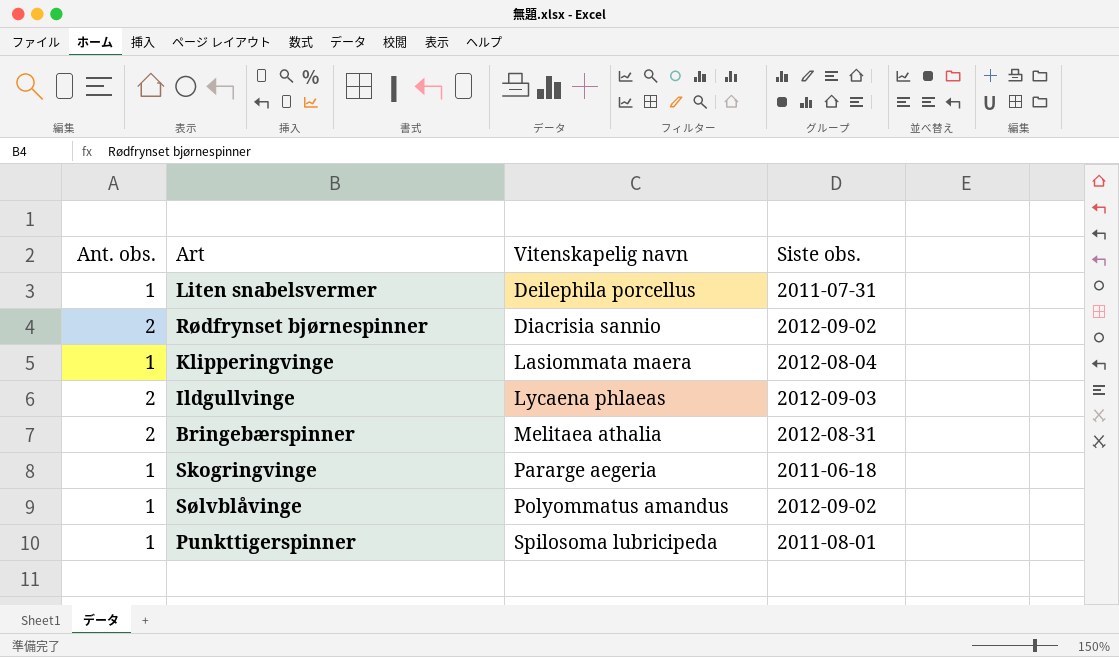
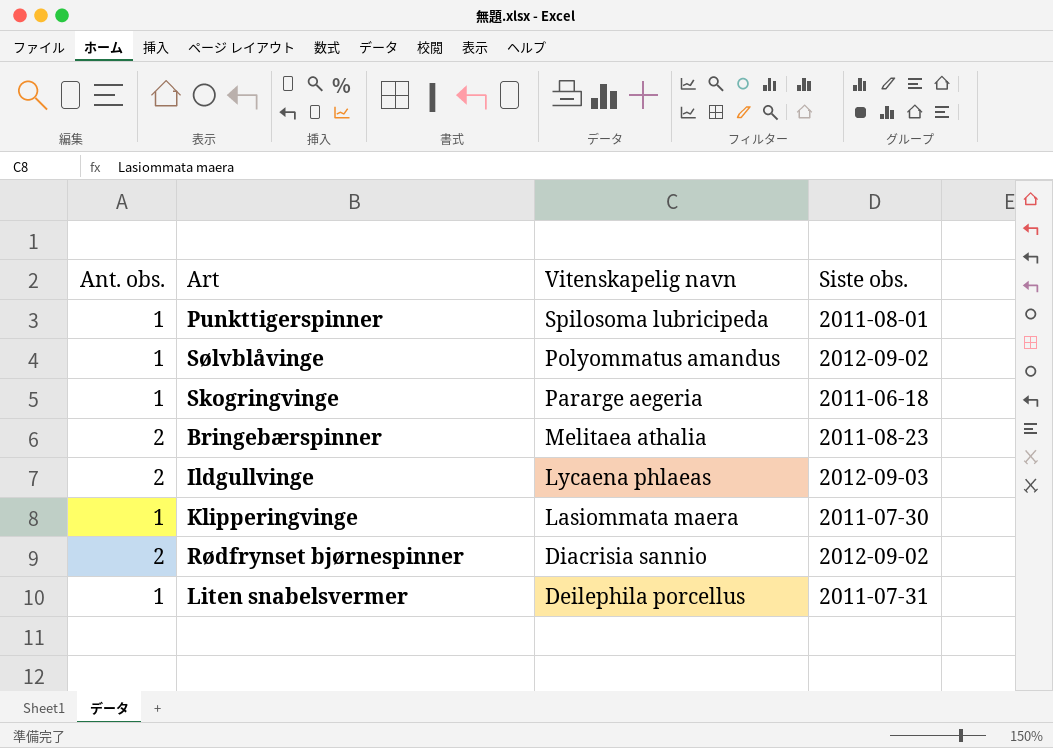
row order: Vitenskapelig navn ascending -> Vitenskapelig navn descending
Bringebærspinner | Siste obs.: 2012-08-31 -> 2011-08-23
Klipperingvinge | Siste obs.: 2012-08-04 -> 2011-07-30

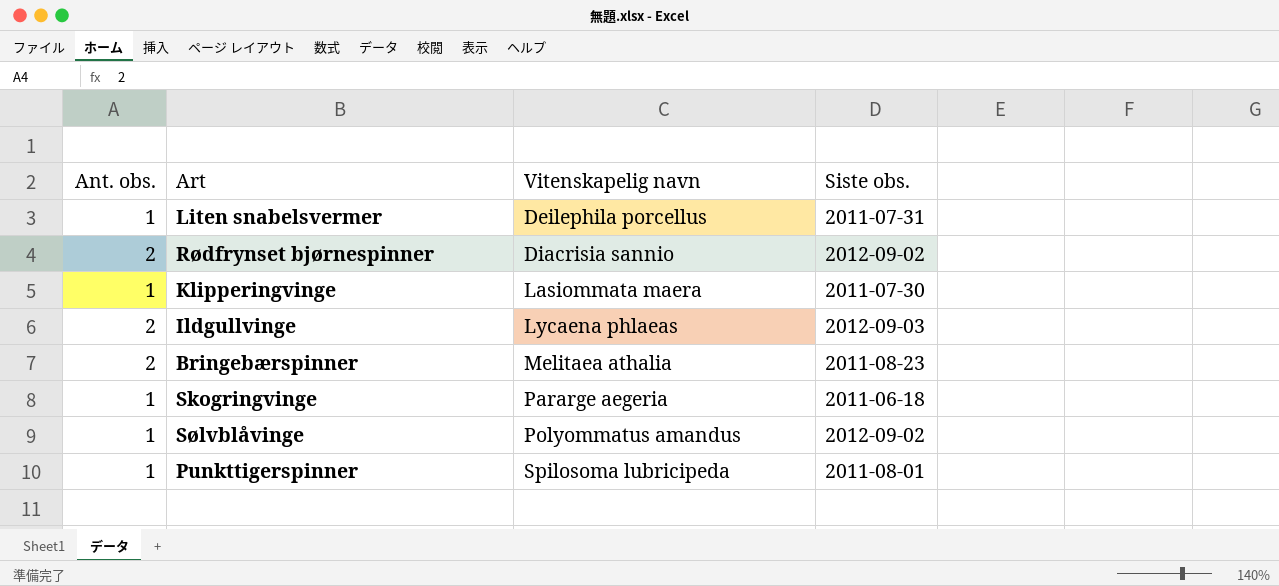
row order: Vitenskapelig navn descending -> Vitenskapelig navn ascending

